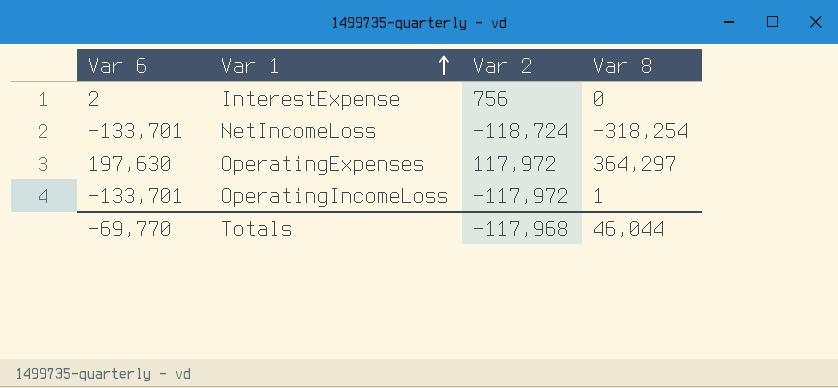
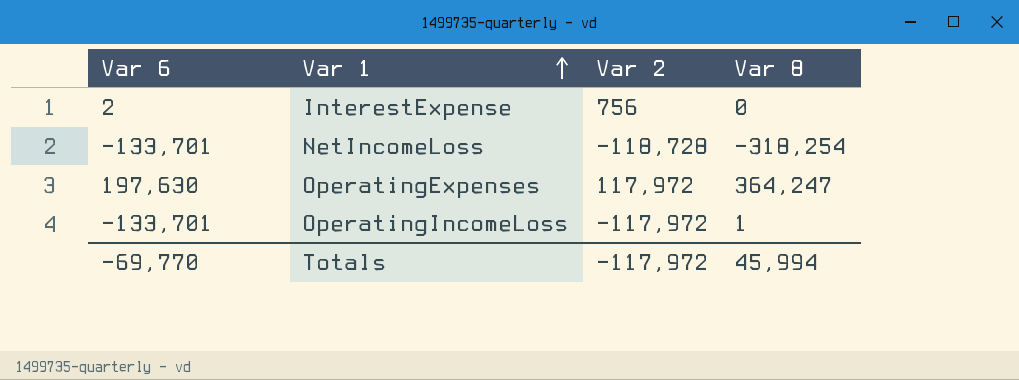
NetIncomeLoss | Var 2: -118,724 -> -118,728
OperatingExpenses | Var 8: 364,297 -> 364,247
Totals | Var 2: -117,968 -> -117,972
Totals | Var 8: 46,044 -> 45,994

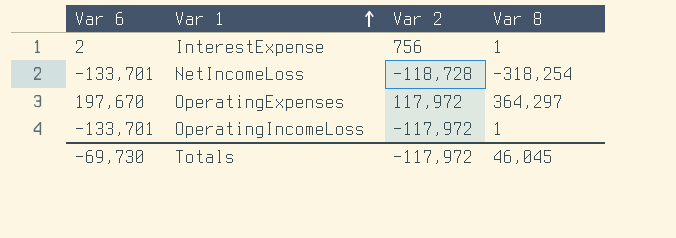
InterestExpense | Var 8: 0 -> 1
OperatingExpenses | Var 6: 197,630 -> 197,670
OperatingExpenses | Var 8: 364,247 -> 364,297
Totals | Var 6: -69,770 -> -69,730
Totals | Var 8: 45,994 -> 46,045

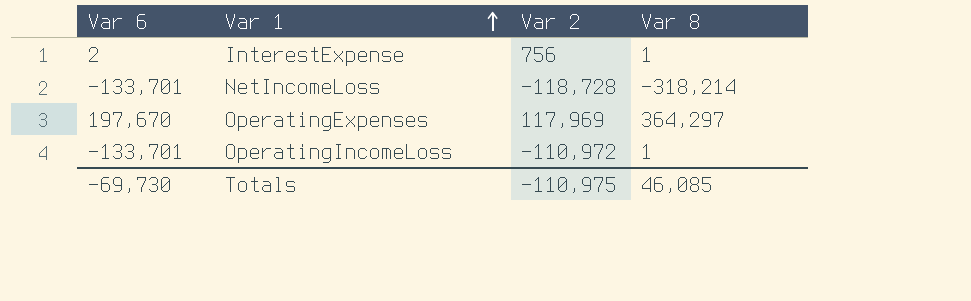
NetIncomeLoss | Var 8: -318,254 -> -318,214
OperatingExpenses | Var 2: 117,972 -> 117,969
OperatingIncomeLoss | Var 2: -117,972 -> -110,972
Totals | Var 2: -117,972 -> -110,975
Totals | Var 8: 46,045 -> 46,085

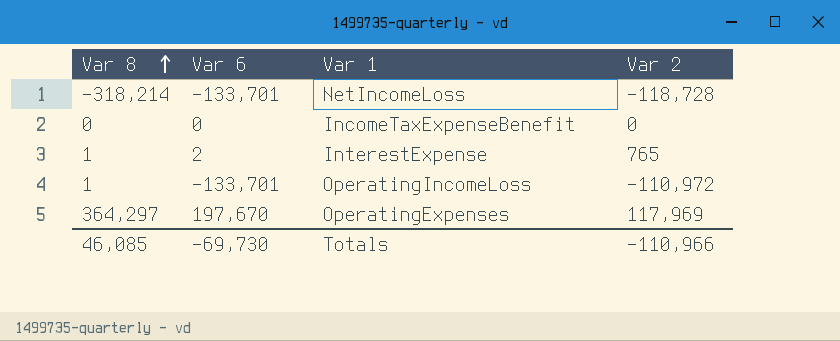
row order: Var 1 ascending -> Var 8 ascending
column Var 8 | position: 4 -> 1
row IncomeTaxExpenseBenefit: none -> 0 | 0 | 0
InterestExpense | Var 2: 756 -> 765
Totals | Var 2: -110,975 -> -110,966

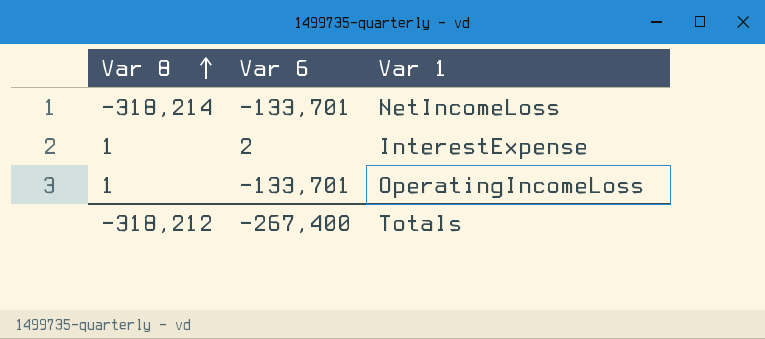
column Var 2 | position: 4 -> none
row IncomeTaxExpenseBenefit: 0 | 0 | 0 -> none
row OperatingExpenses: 364,297 | 197,670 | 117,969 -> none
Totals | Var 8: 46,085 -> -318,212
Totals | Var 6: -69,730 -> -267,400

